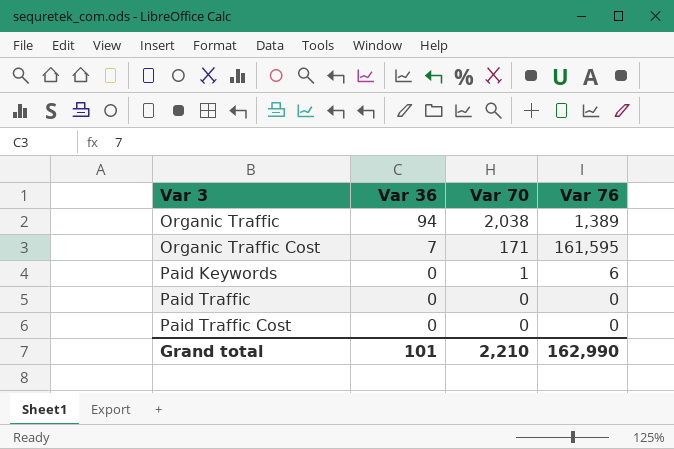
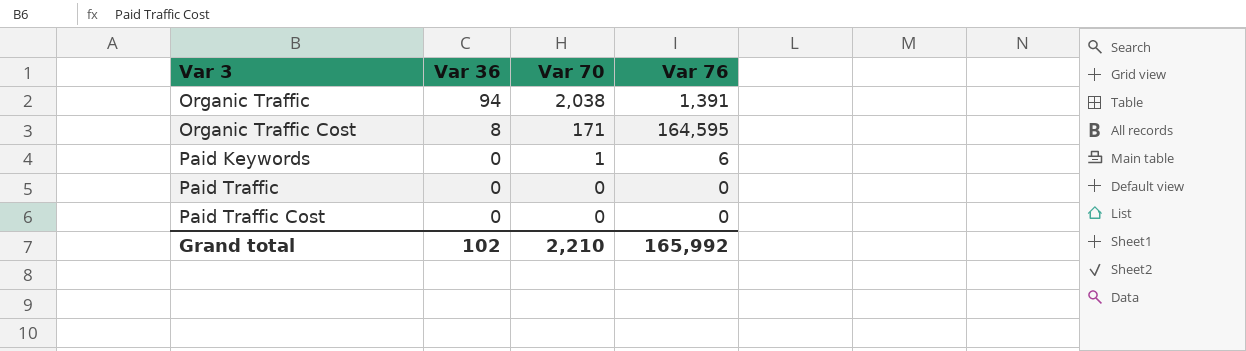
Organic Traffic | Var 76: 1,389 -> 1,391
Organic Traffic Cost | Var 36: 7 -> 8
Organic Traffic Cost | Var 76: 161,595 -> 164,595
Grand total | Var 36: 101 -> 102
Grand total | Var 76: 162,990 -> 165,992

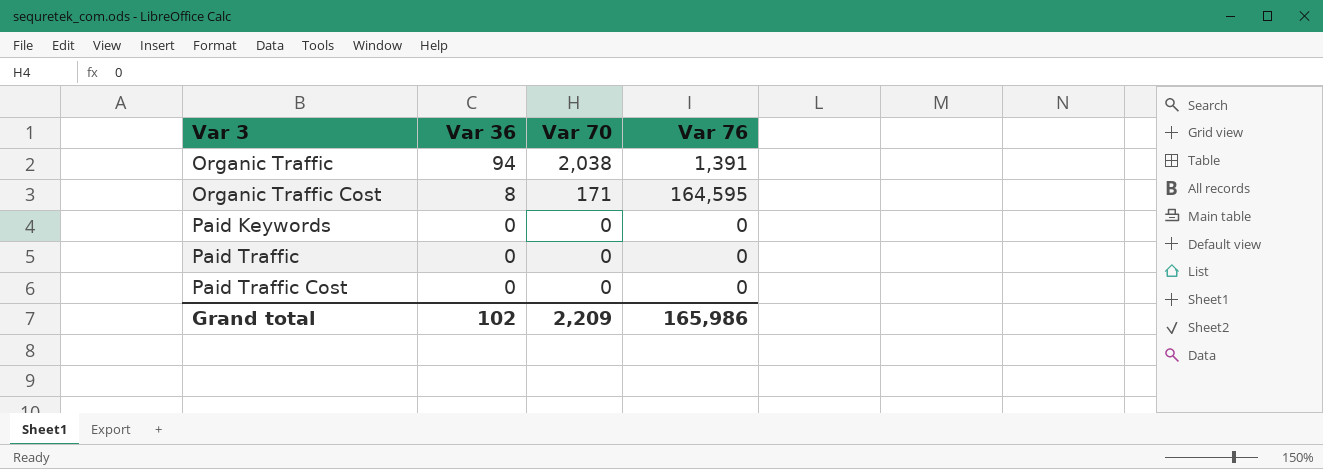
Paid Keywords | Var 70: 1 -> 0
Paid Keywords | Var 76: 6 -> 0
Grand total | Var 70: 2,210 -> 2,209
Grand total | Var 76: 165,992 -> 165,986

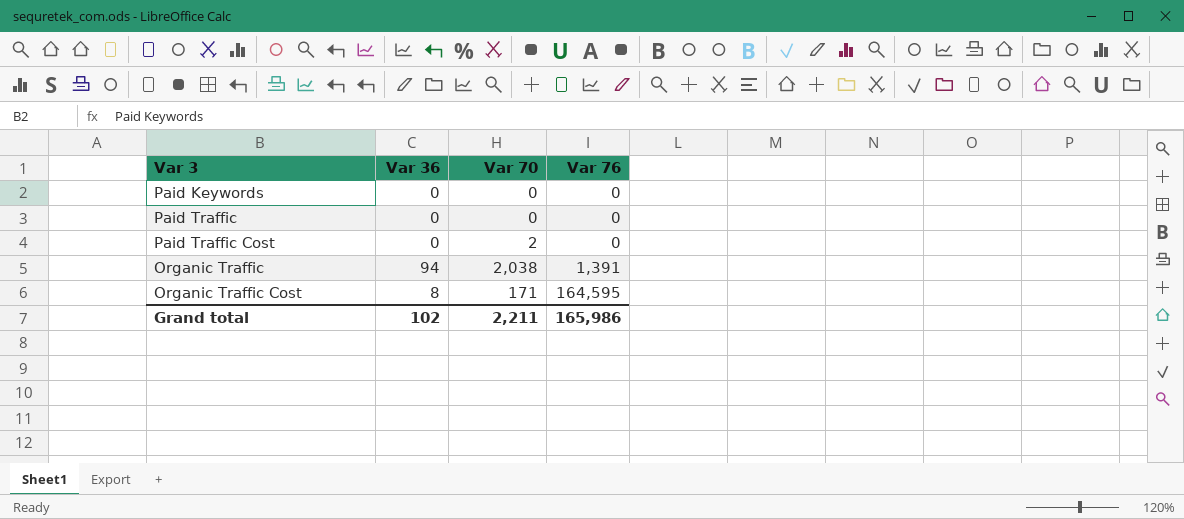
row order: Var 3 ascending -> Var 76 ascending
Paid Traffic Cost | Var 70: 0 -> 2
Grand total | Var 70: 2,209 -> 2,211

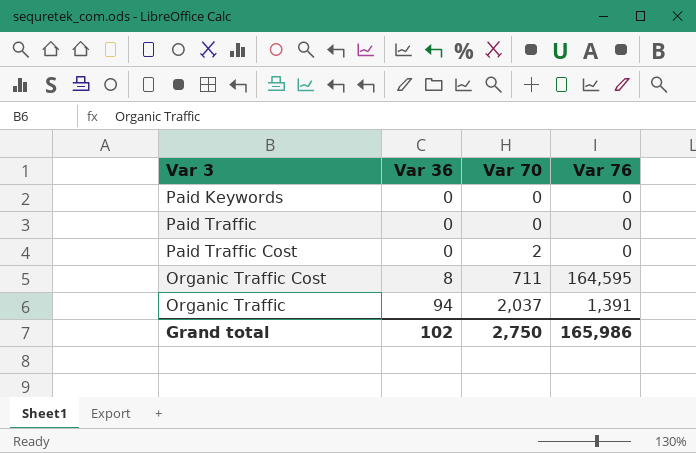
row order: Var 76 ascending -> Var 36 ascending
Organic Traffic Cost | Var 70: 171 -> 711
Organic Traffic | Var 70: 2,038 -> 2,037
Grand total | Var 70: 2,211 -> 2,750

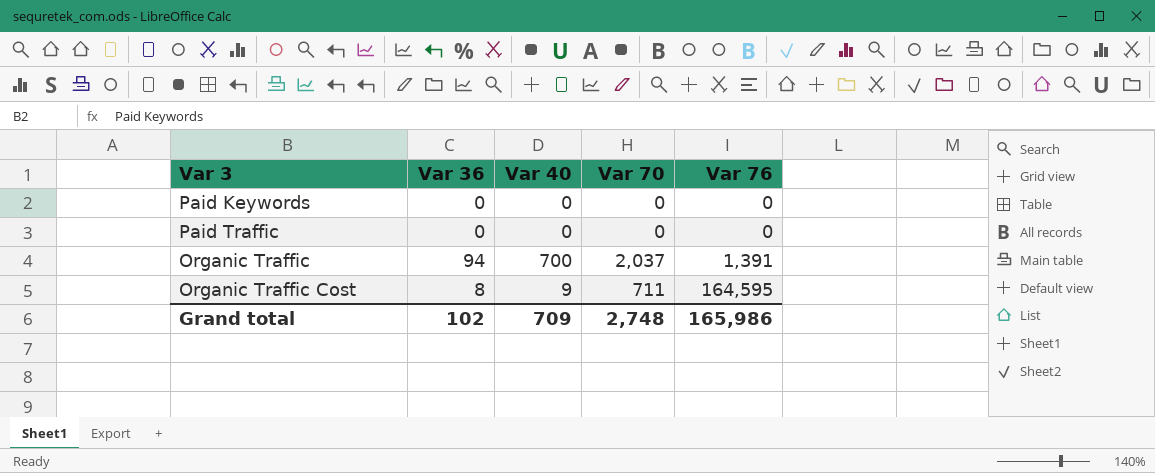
row order: Var 36 ascending -> Var 76 ascending
column Var 40 | position: none -> 3
row Paid Traffic Cost: 0 | 2 | 0 -> none
Grand total | Var 70: 2,750 -> 2,748

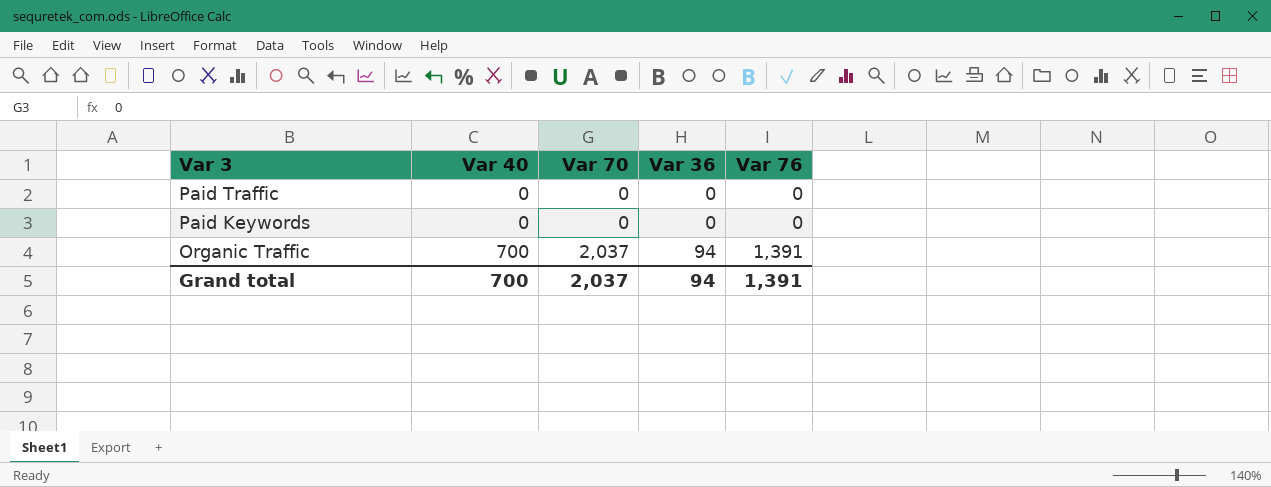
row order: Var 76 ascending -> Var 3 descending
column Var 36 | position: 2 -> 4
row Organic Traffic Cost: 8 | 9 | 711 | 164,595 -> none
Grand total | Var 40: 709 -> 700
Grand total | Var 70: 2,748 -> 2,037
Grand total | Var 36: 102 -> 94
Grand total | Var 76: 165,986 -> 1,391

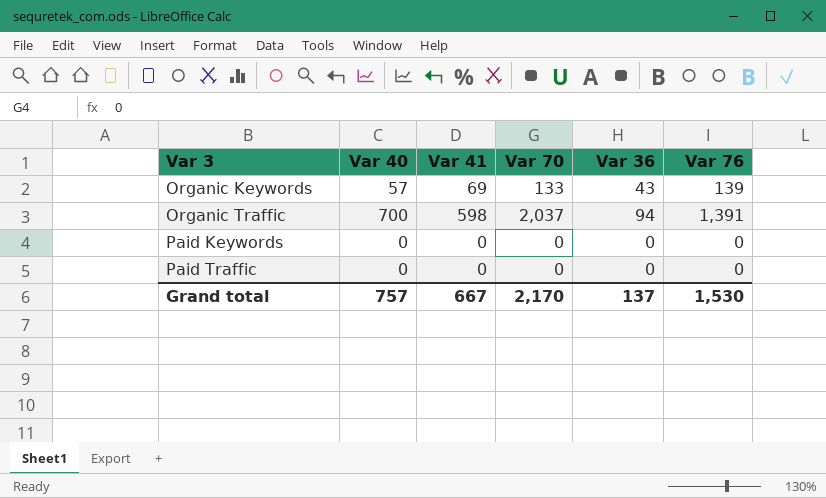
row order: Var 3 descending -> Var 3 ascending
column Var 41 | position: none -> 3
row Organic Keywords: none -> 57 | 69 | 133 | 43 | 139
Grand total | Var 40: 700 -> 757
Grand total | Var 70: 2,037 -> 2,170
Grand total | Var 36: 94 -> 137
Grand total | Var 76: 1,391 -> 1,530

